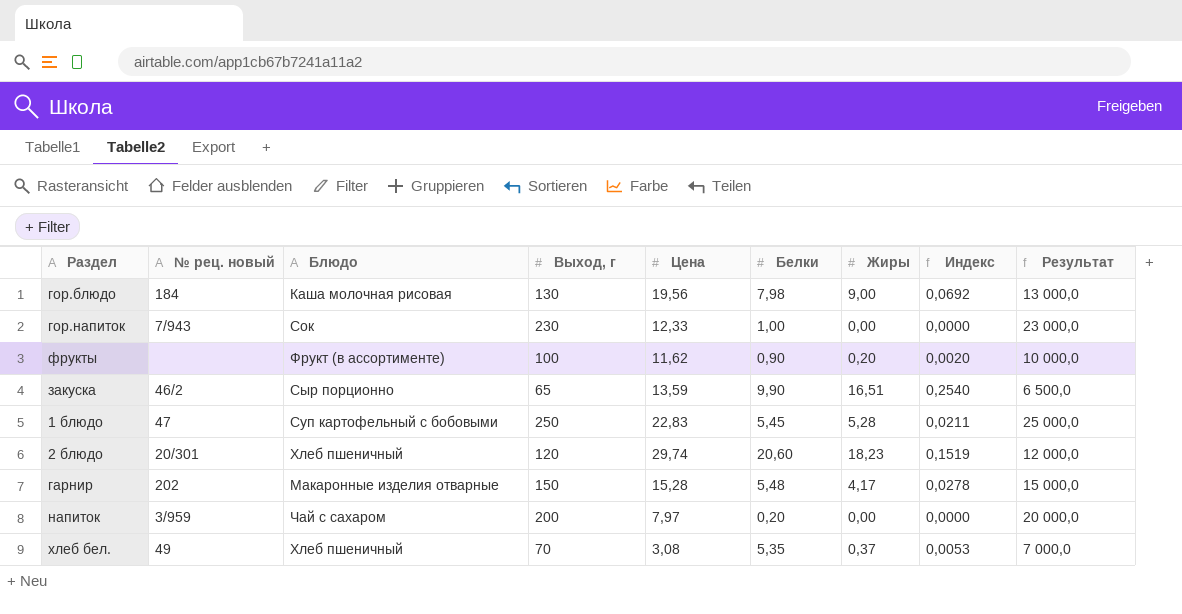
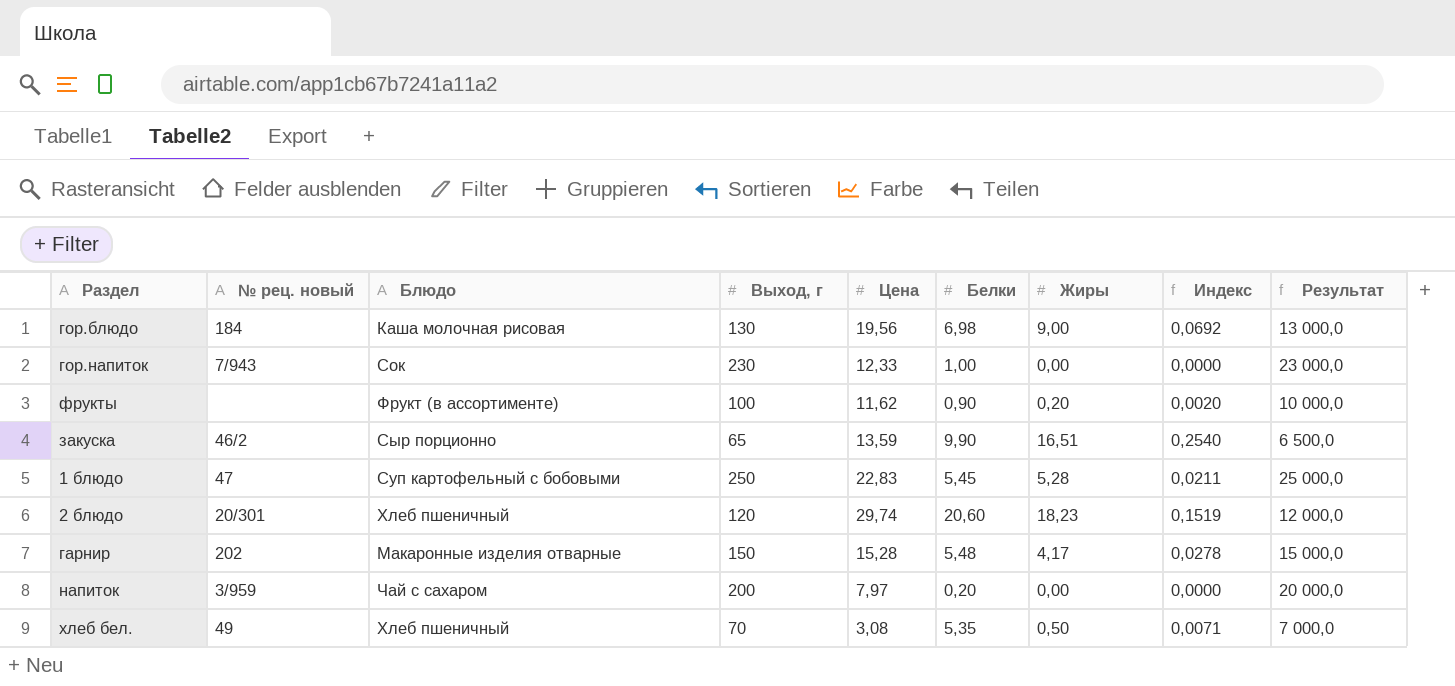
гор.блюдо | Белки: 7,98 -> 6,98
хлеб бел. | Жиры: 0,37 -> 0,50
хлеб бел. | Индекс: 0,0053 -> 0,0071

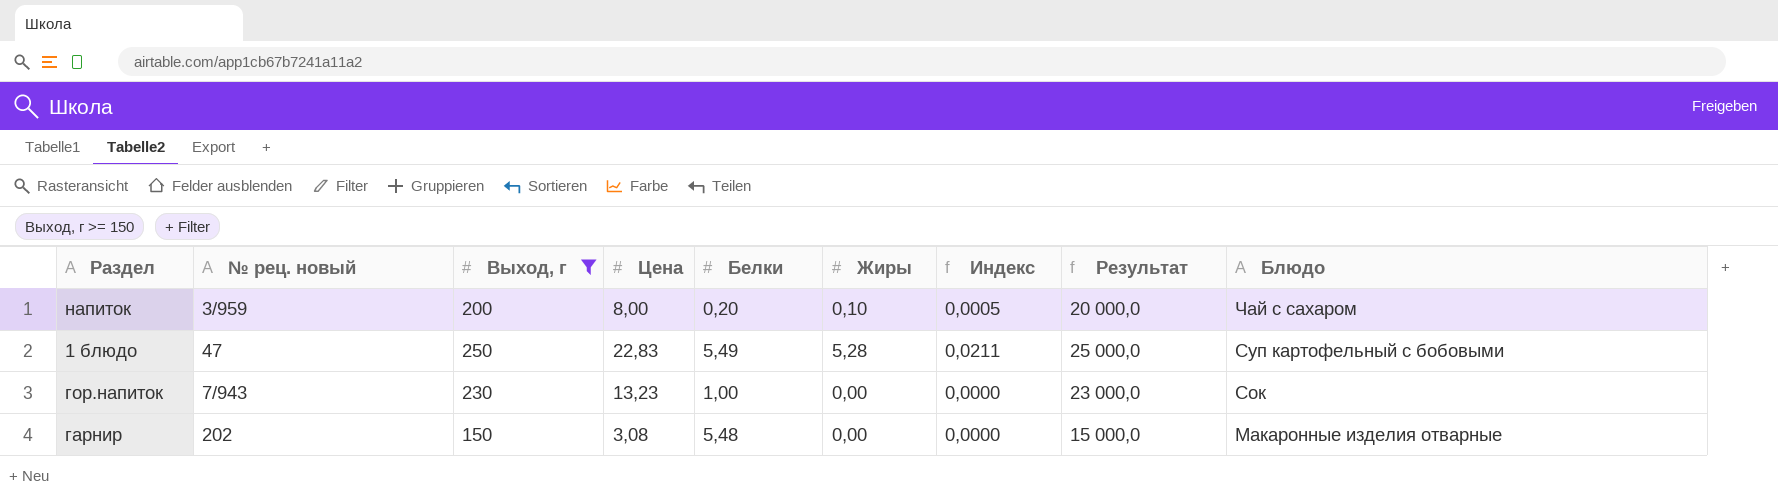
filter: none -> Выход, г >= 150
row order: none -> Блюдо descending
column Блюдо | position: 3 -> 9
напиток | Цена: 7,97 -> 8,00
напиток | Жиры: 0,00 -> 0,10
напиток | Индекс: 0,0000 -> 0,0005
1 блюдо | Белки: 5,45 -> 5,49
гор.напиток | Цена: 12,33 -> 13,23
гарнир | Цена: 15,28 -> 3,08
гарнир | Жиры: 4,17 -> 0,00
гарнир | Индекс: 0,0278 -> 0,0000

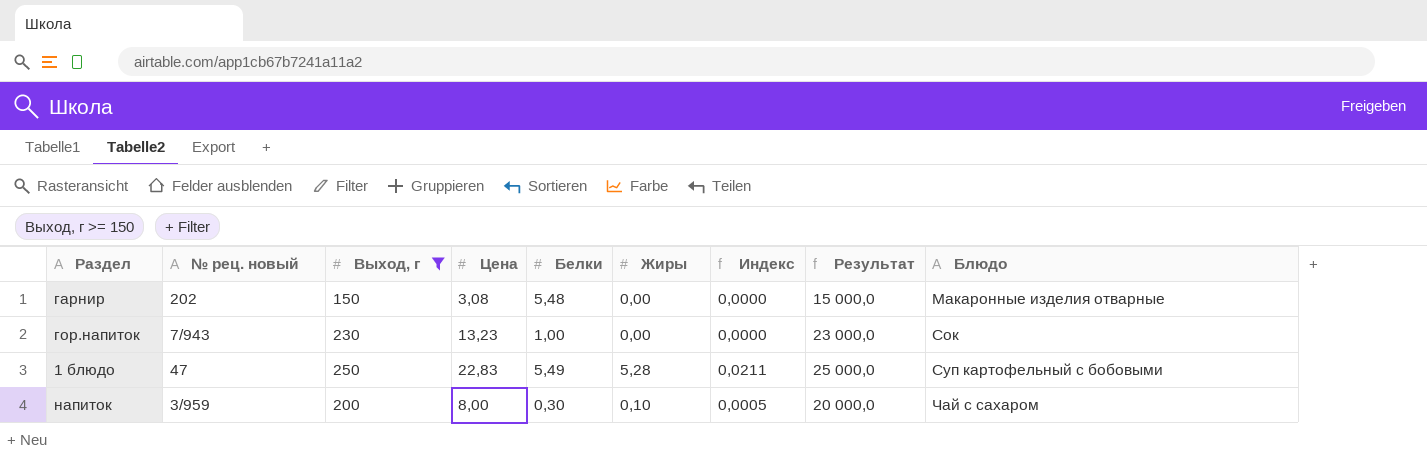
row order: Блюдо descending -> Блюдо ascending
напиток | Белки: 0,20 -> 0,30

